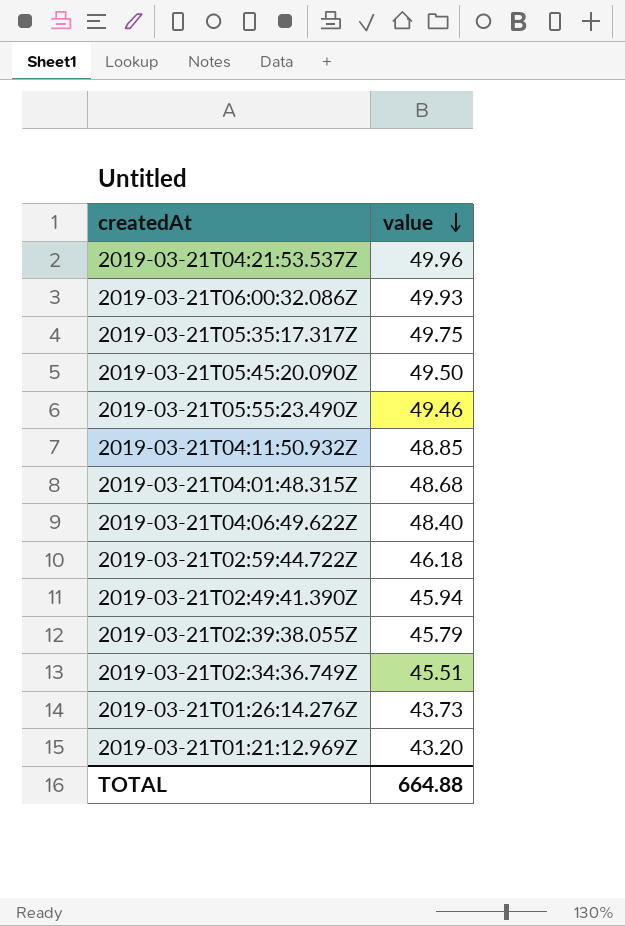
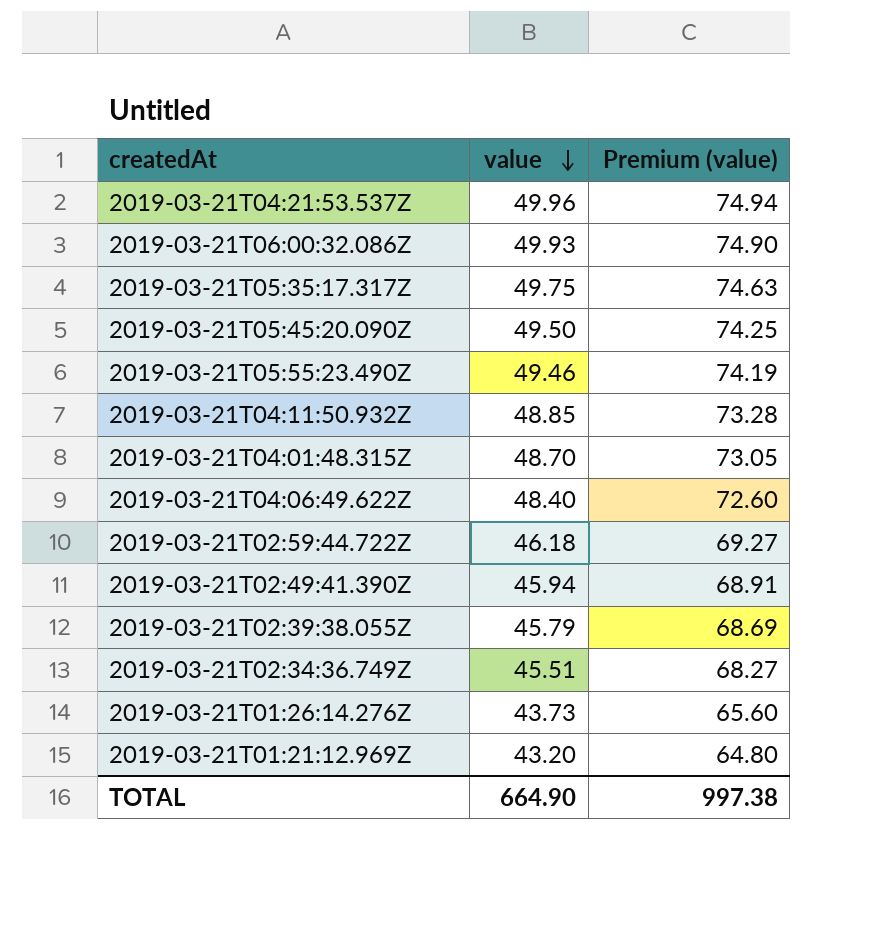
column Premium (value) | formula: none -> [value] * 1.5
2019-03-21T04:01:48.315Z | value: 48.68 -> 48.70
TOTAL | value: 664.88 -> 664.90

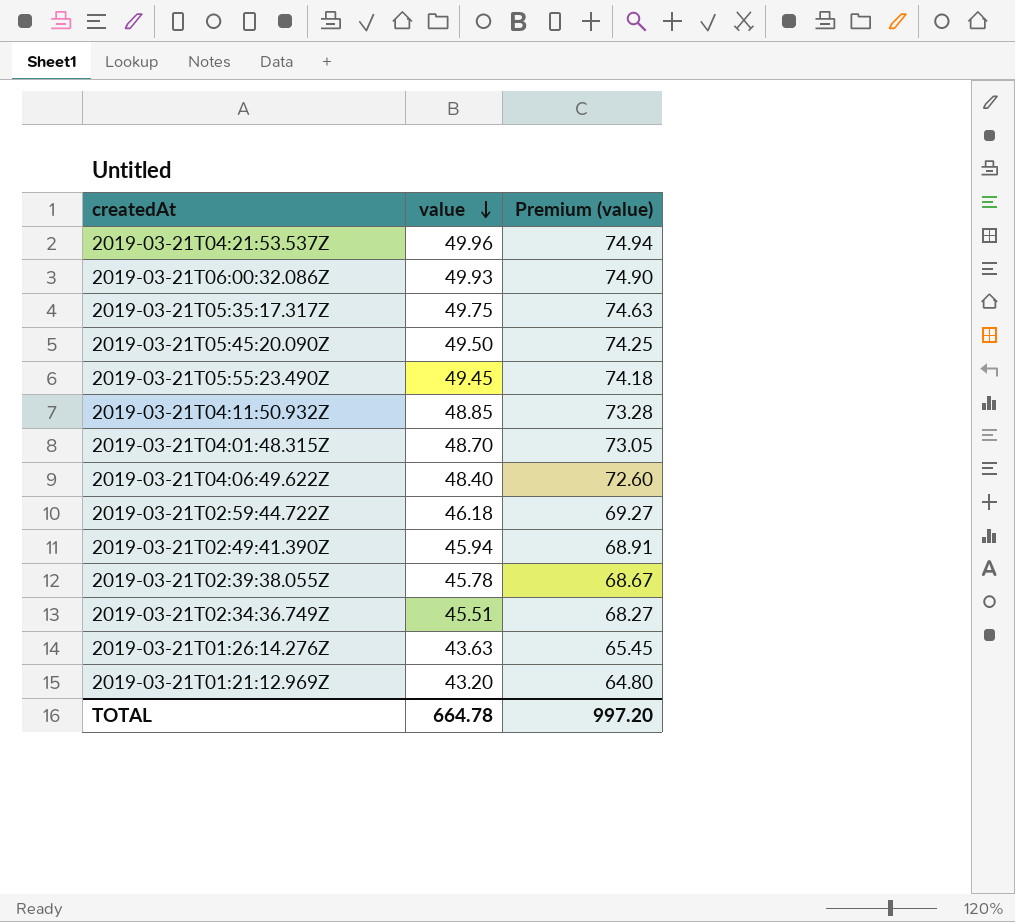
2019-03-21T05:55:23.490Z | value: 49.46 -> 49.45
2019-03-21T05:55:23.490Z | Premium (value): 74.19 -> 74.18
2019-03-21T02:39:38.055Z | value: 45.79 -> 45.78
2019-03-21T02:39:38.055Z | Premium (value): 68.69 -> 68.67
2019-03-21T01:26:14.276Z | value: 43.73 -> 43.63
2019-03-21T01:26:14.276Z | Premium (value): 65.60 -> 65.45
TOTAL | value: 664.90 -> 664.78
TOTAL | Premium (value): 997.38 -> 997.20

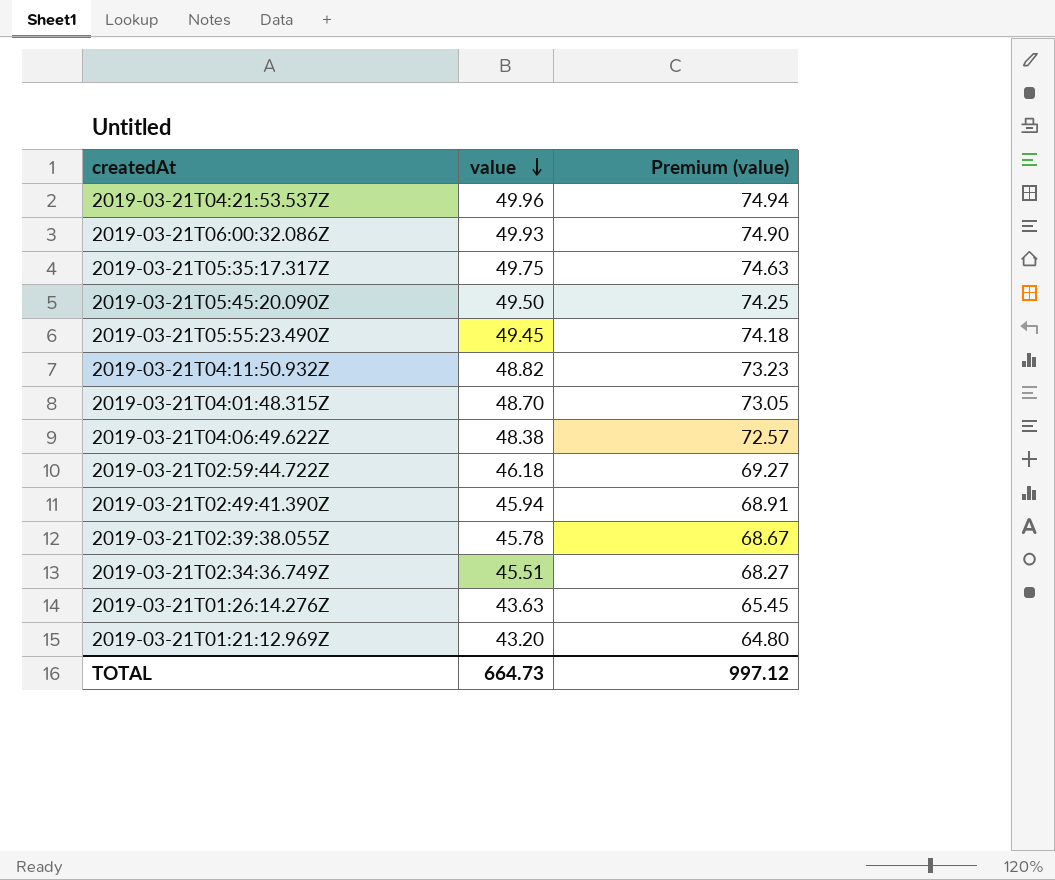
2019-03-21T04:11:50.932Z | value: 48.85 -> 48.82
2019-03-21T04:11:50.932Z | Premium (value): 73.28 -> 73.23
2019-03-21T04:06:49.622Z | value: 48.40 -> 48.38
2019-03-21T04:06:49.622Z | Premium (value): 72.60 -> 72.57
TOTAL | value: 664.78 -> 664.73
TOTAL | Premium (value): 997.20 -> 997.12

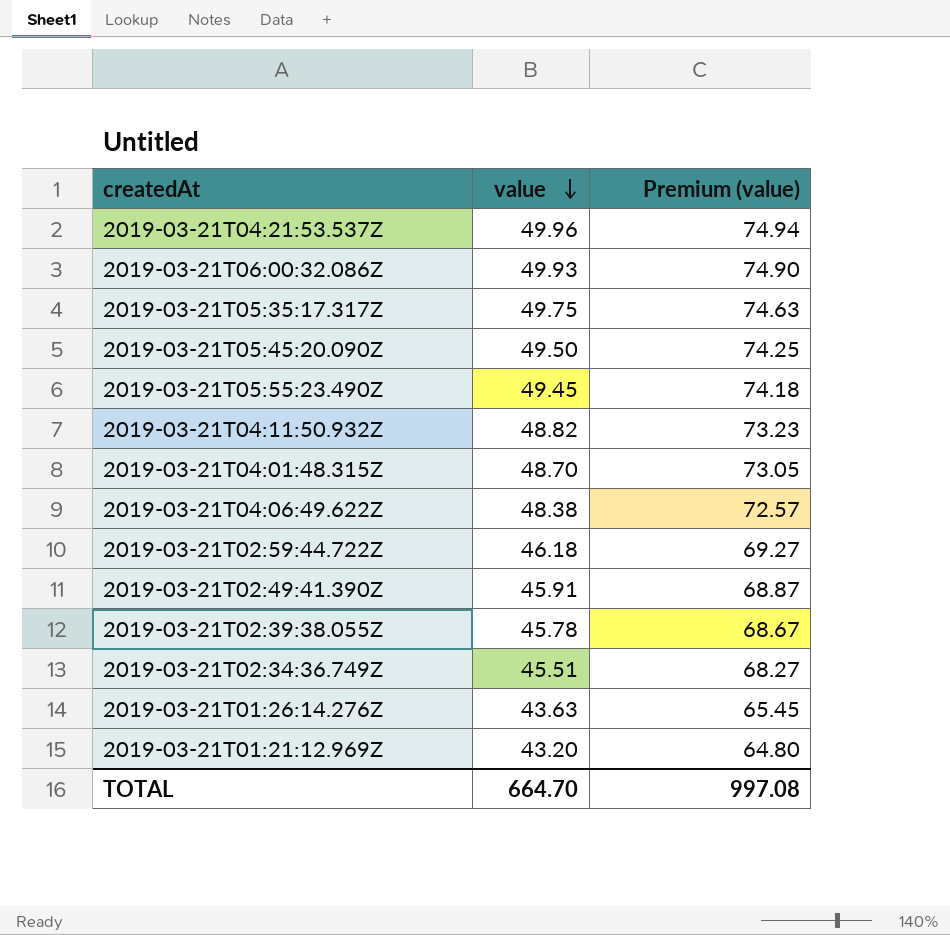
2019-03-21T02:49:41.390Z | value: 45.94 -> 45.91
2019-03-21T02:49:41.390Z | Premium (value): 68.91 -> 68.87
TOTAL | value: 664.73 -> 664.70
TOTAL | Premium (value): 997.12 -> 997.08

